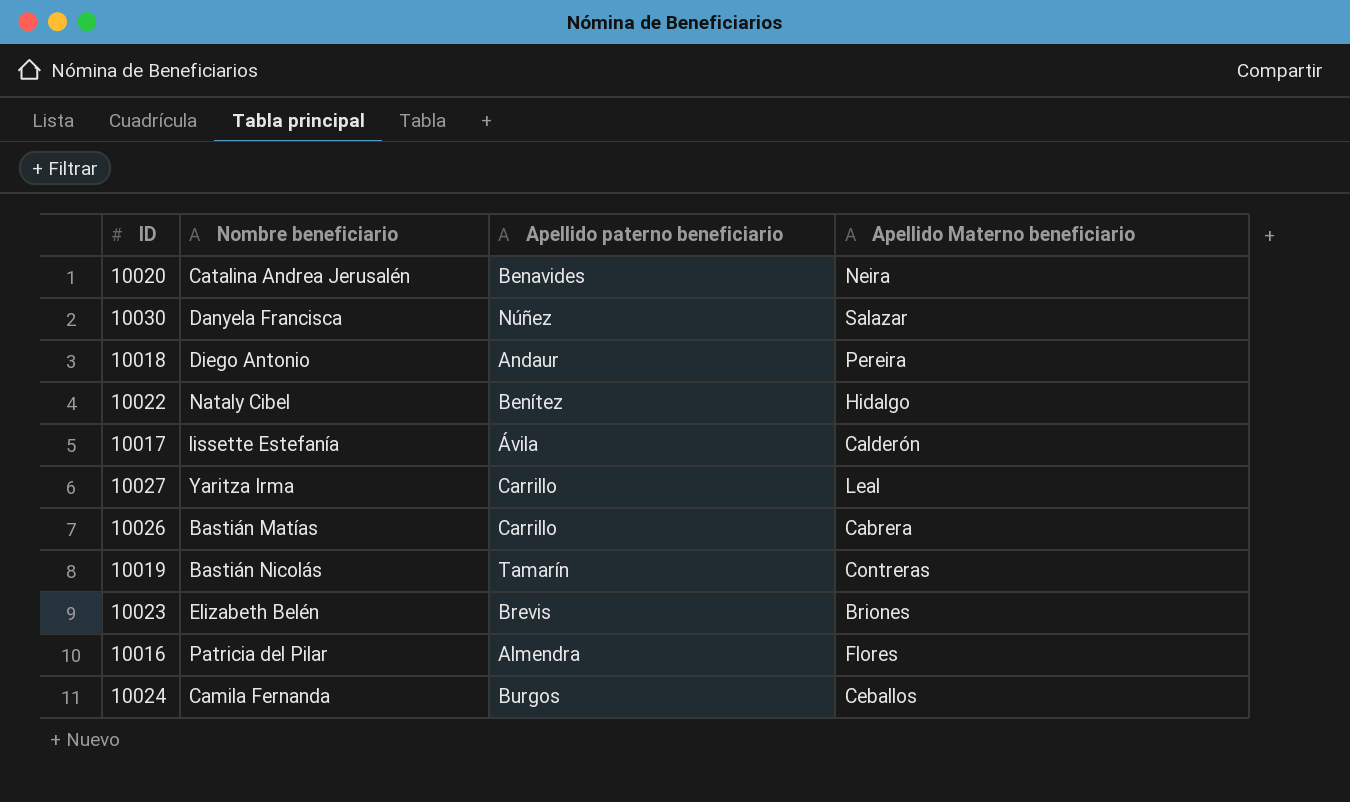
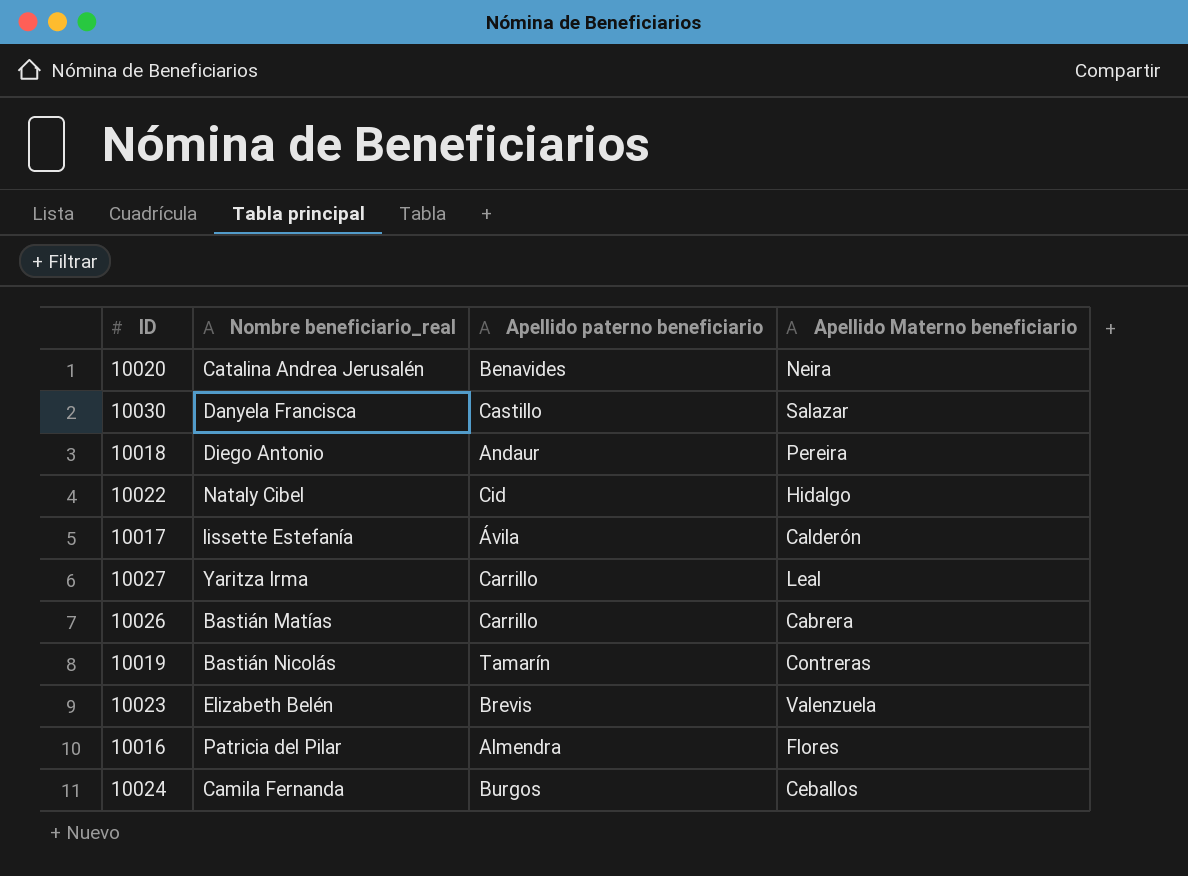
column name: Nombre beneficiario -> Nombre beneficiario_real
10030 | Apellido paterno beneficiario: Núñez -> Castillo
10022 | Apellido paterno beneficiario: Benítez -> Cid
10023 | Apellido Materno beneficiario: Briones -> Valenzuela

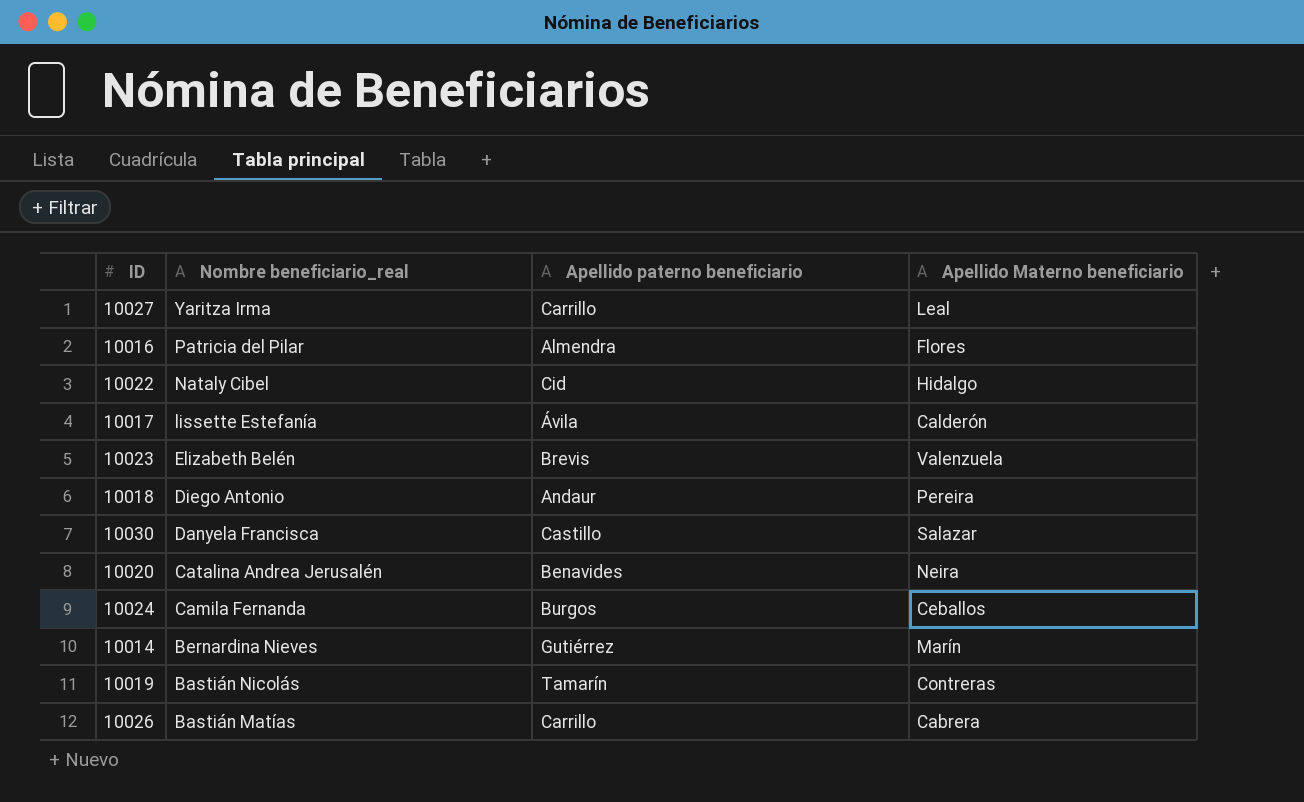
row order: none -> Nombre beneficiario_real descending
row 10014: none -> Bernardina Nieves | Gutiérrez | Marín

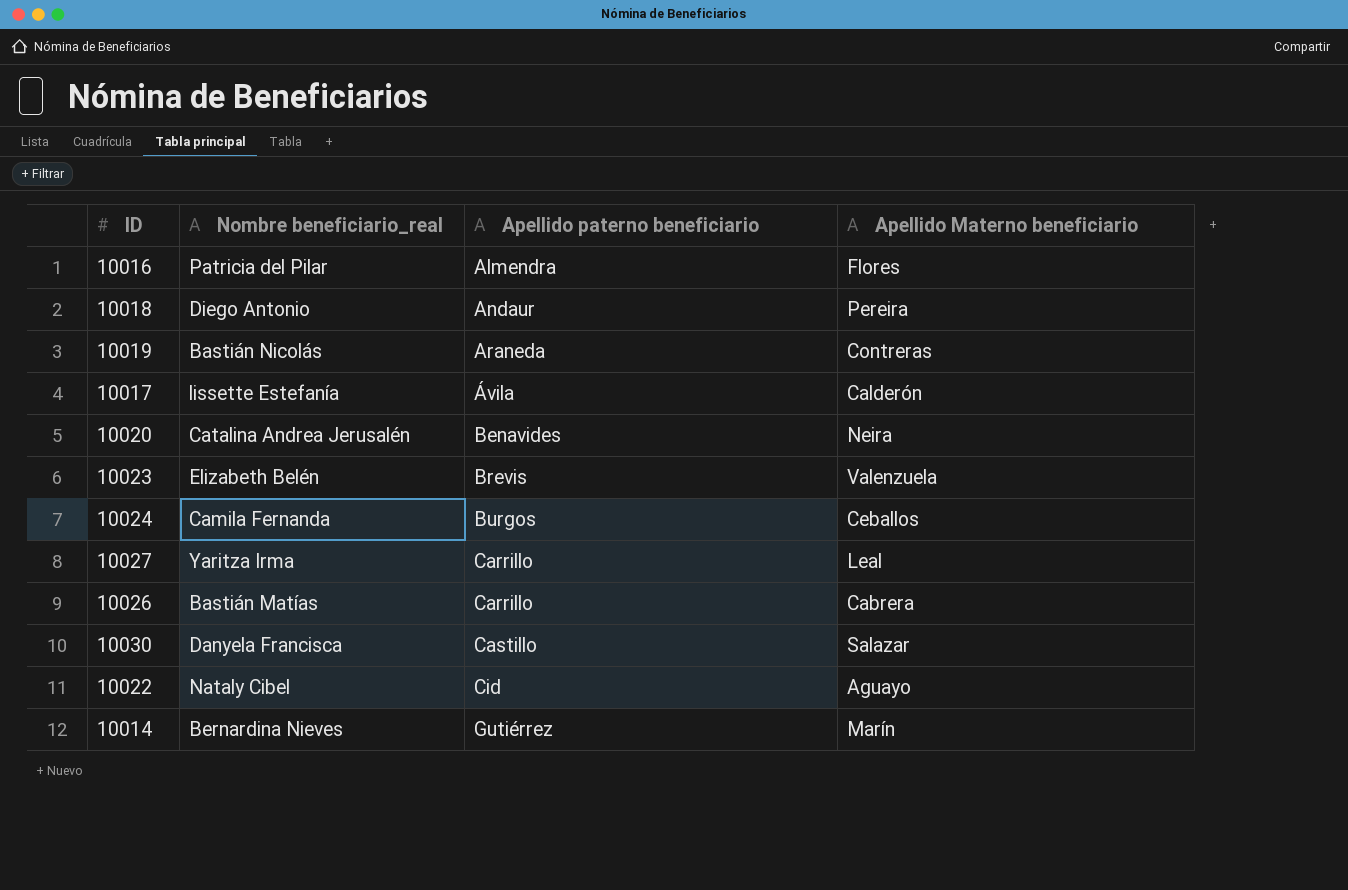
row order: Nombre beneficiario_real descending -> Apellido paterno beneficiario ascending
10019 | Apellido paterno beneficiario: Tamarín -> Araneda
10022 | Apellido Materno beneficiario: Hidalgo -> Aguayo

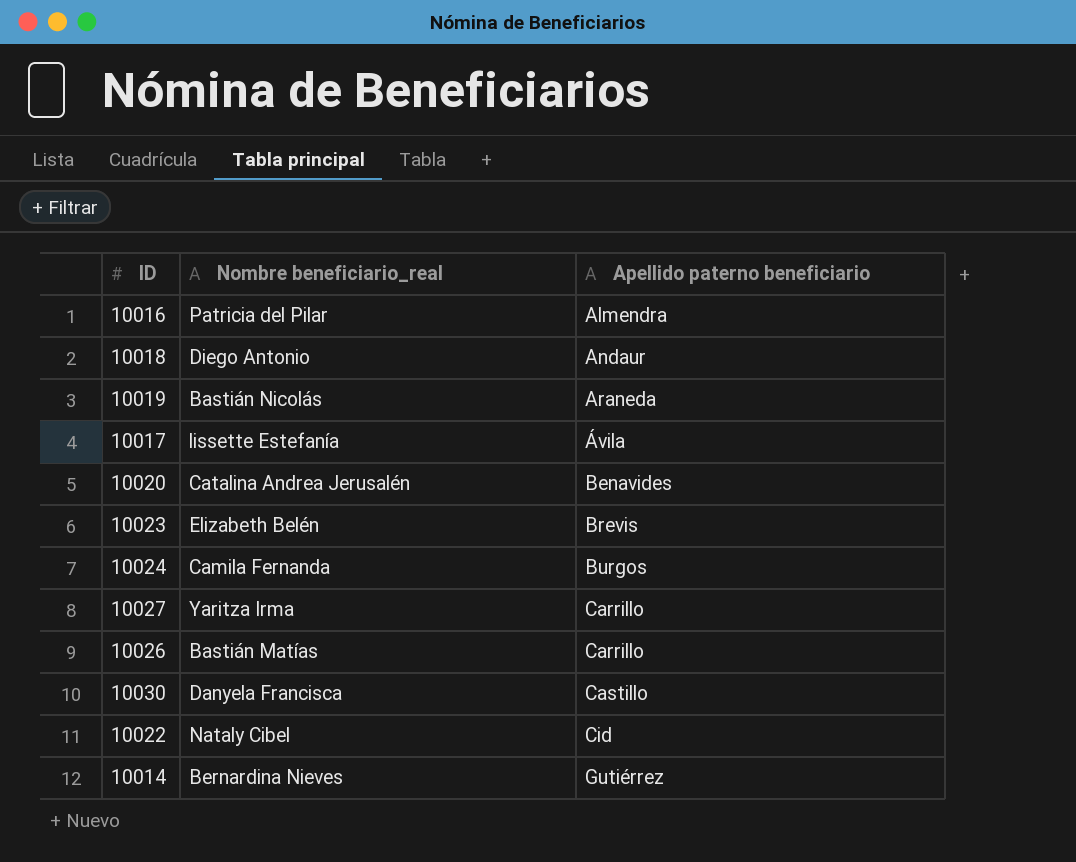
column Apellido Materno beneficiario | position: 4 -> none

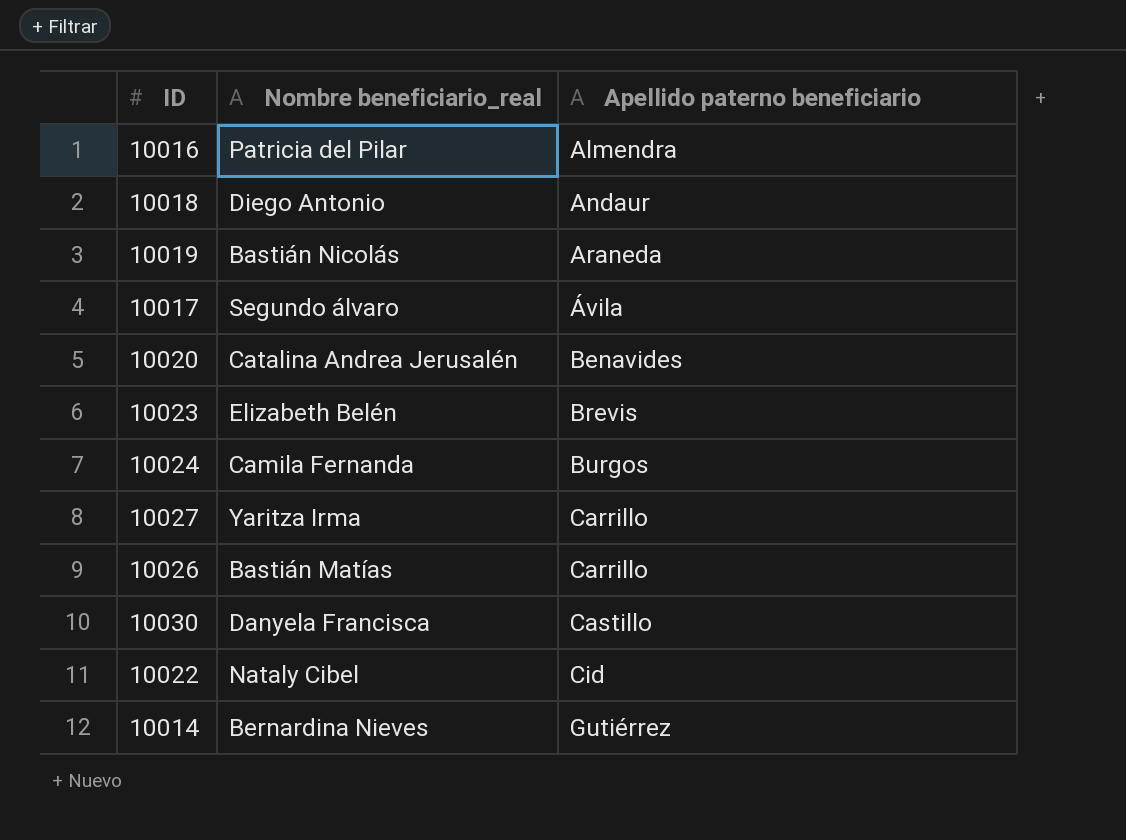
10017 | Nombre beneficiario_real: lissette Estefanía -> Segundo álvaro

